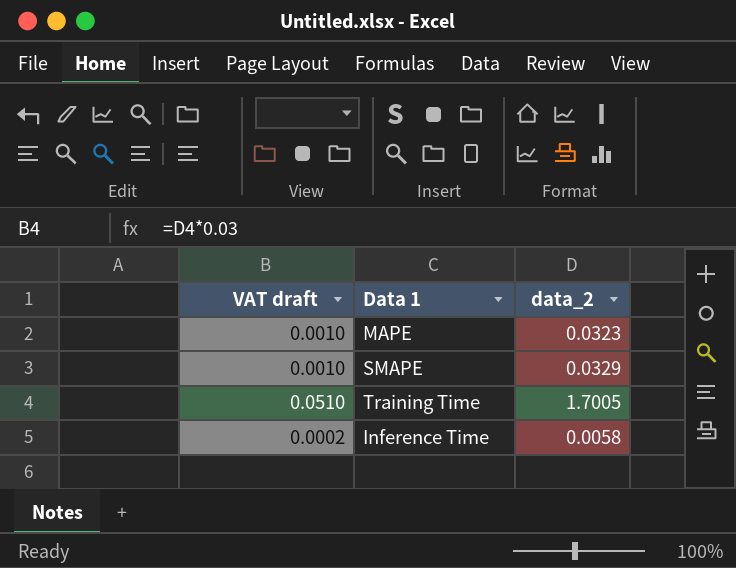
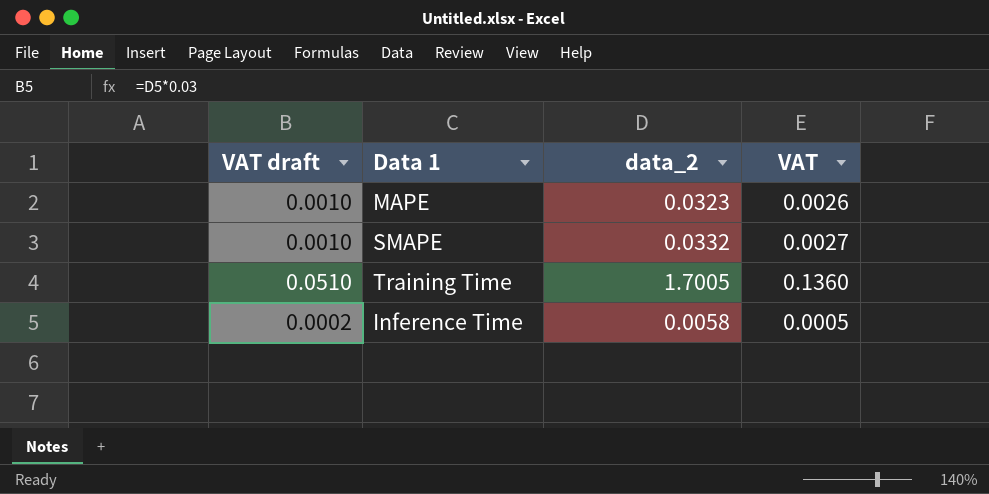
column VAT | formula: none -> [data_2] * 0.08
SMAPE | data_2: 0.0329 -> 0.0332

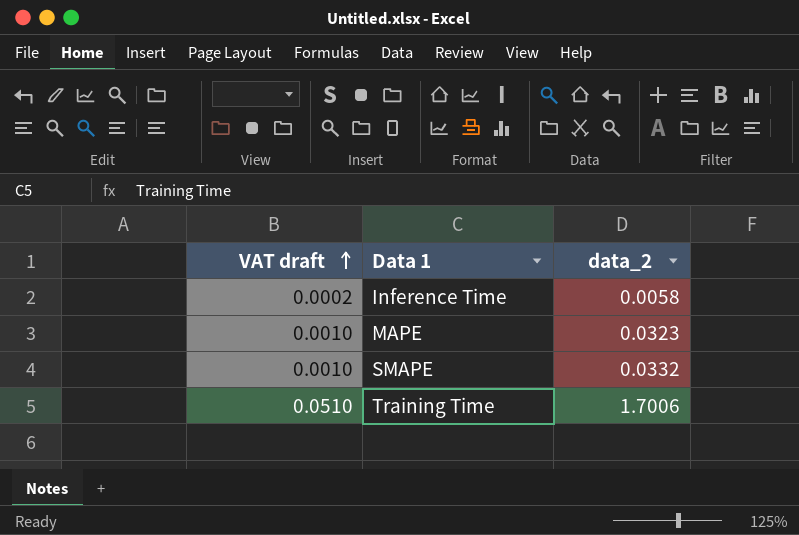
row order: none -> VAT draft ascending
column VAT | formula: [data_2] * 0.08 -> none
Training Time | data_2: 1.7005 -> 1.7006

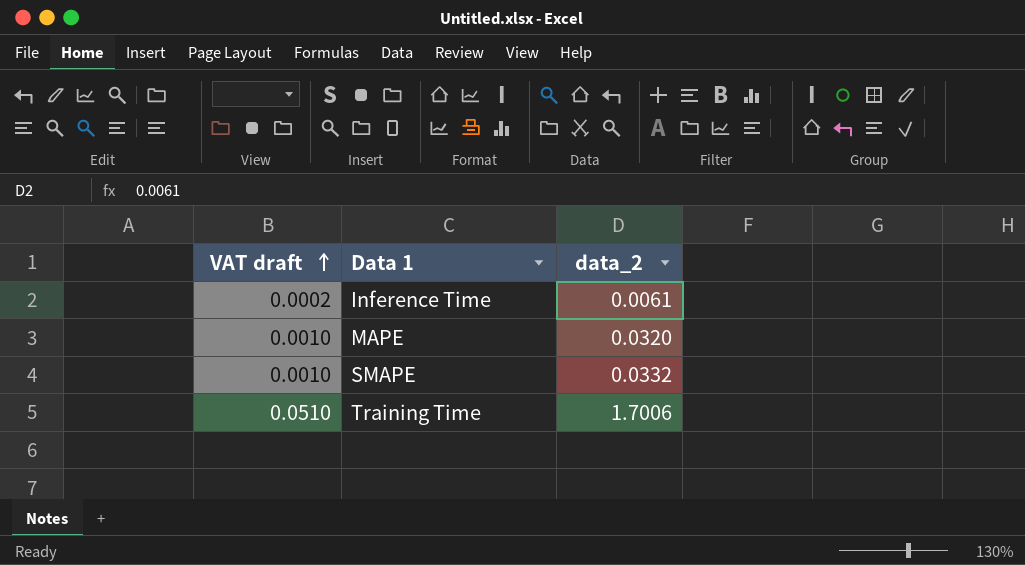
Inference Time | data_2: 0.0058 -> 0.0061
MAPE | data_2: 0.0323 -> 0.0320

